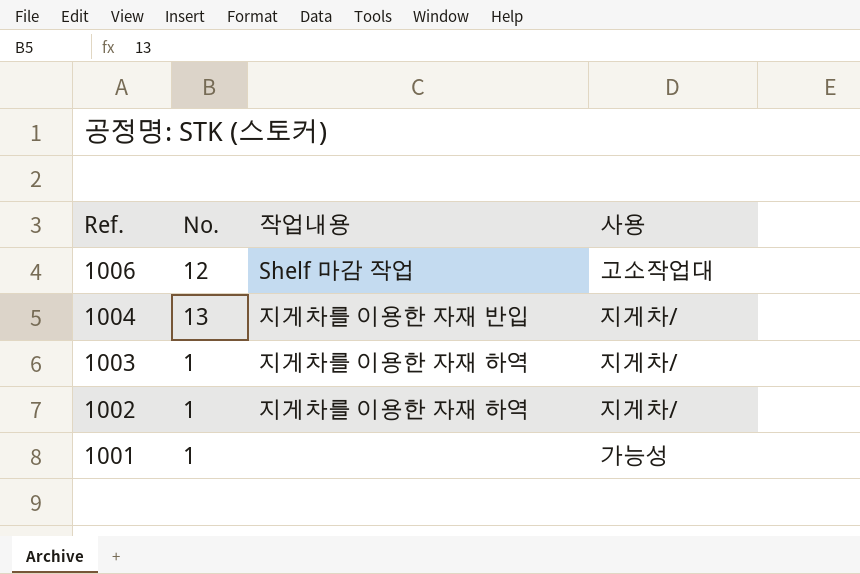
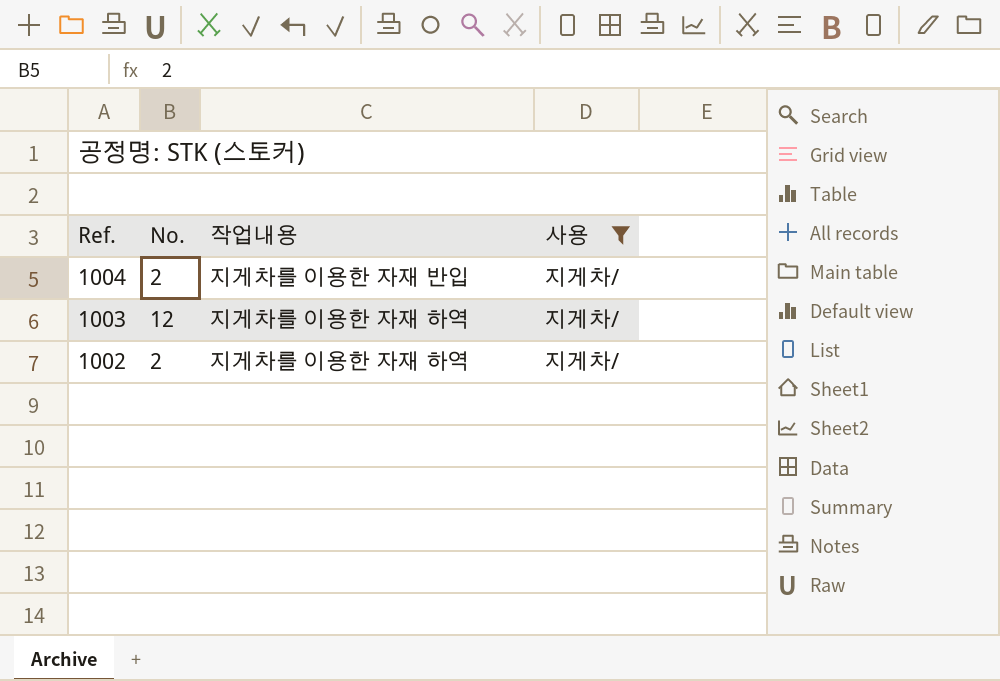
filter: none -> 사용 = 지게차/
1004 | No.: 13 -> 2
1003 | No.: 1 -> 12
1002 | No.: 1 -> 2

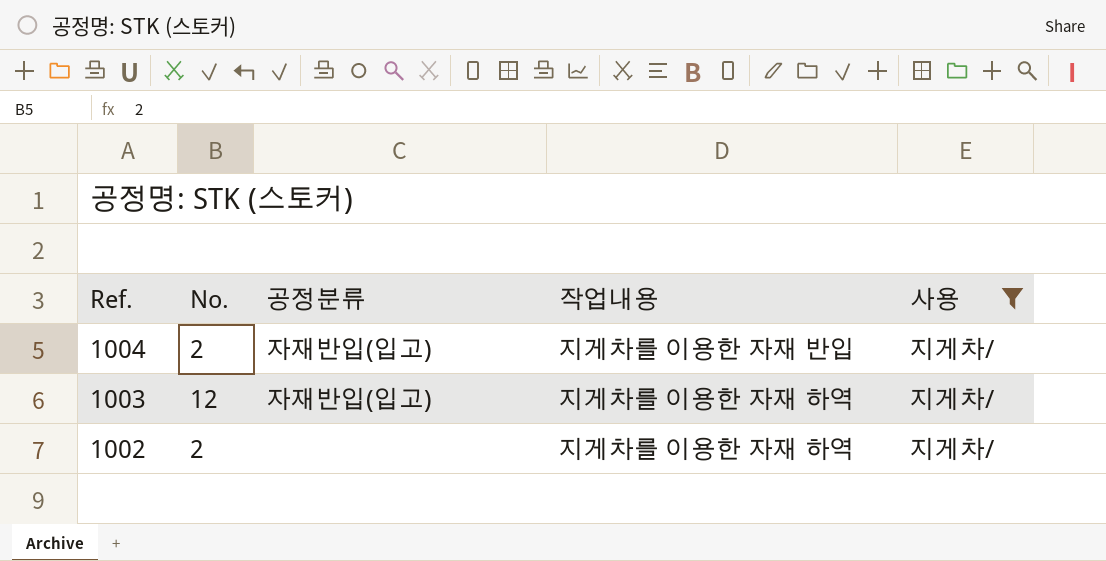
column 공정분류 | position: none -> 3

